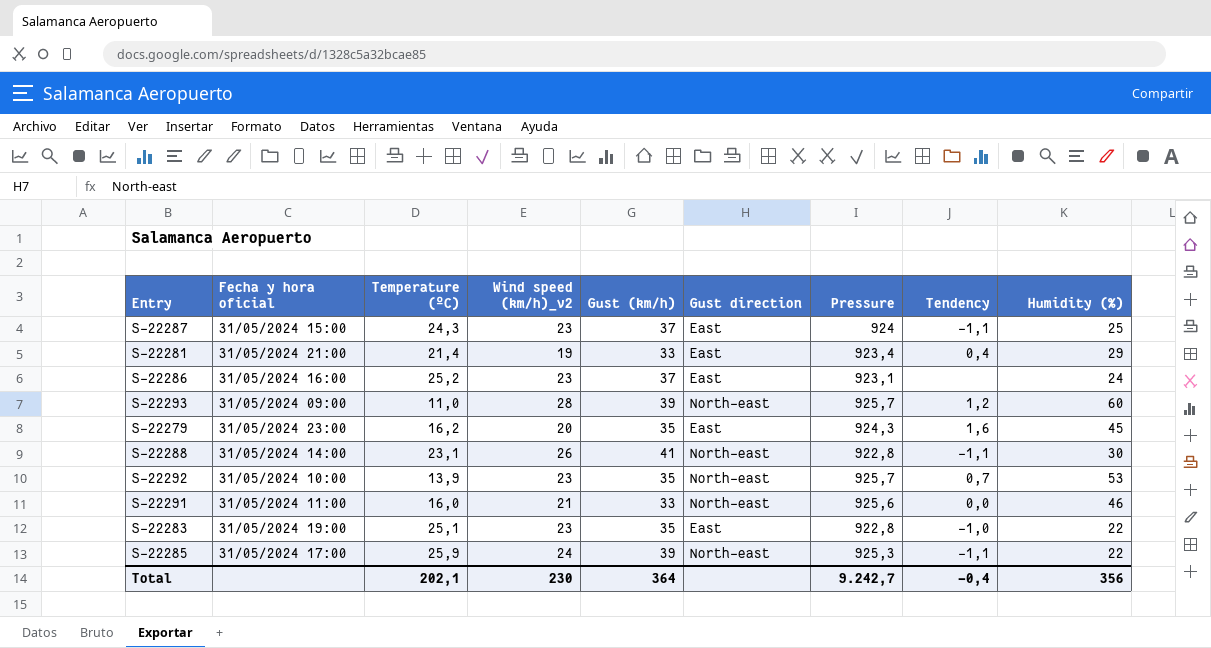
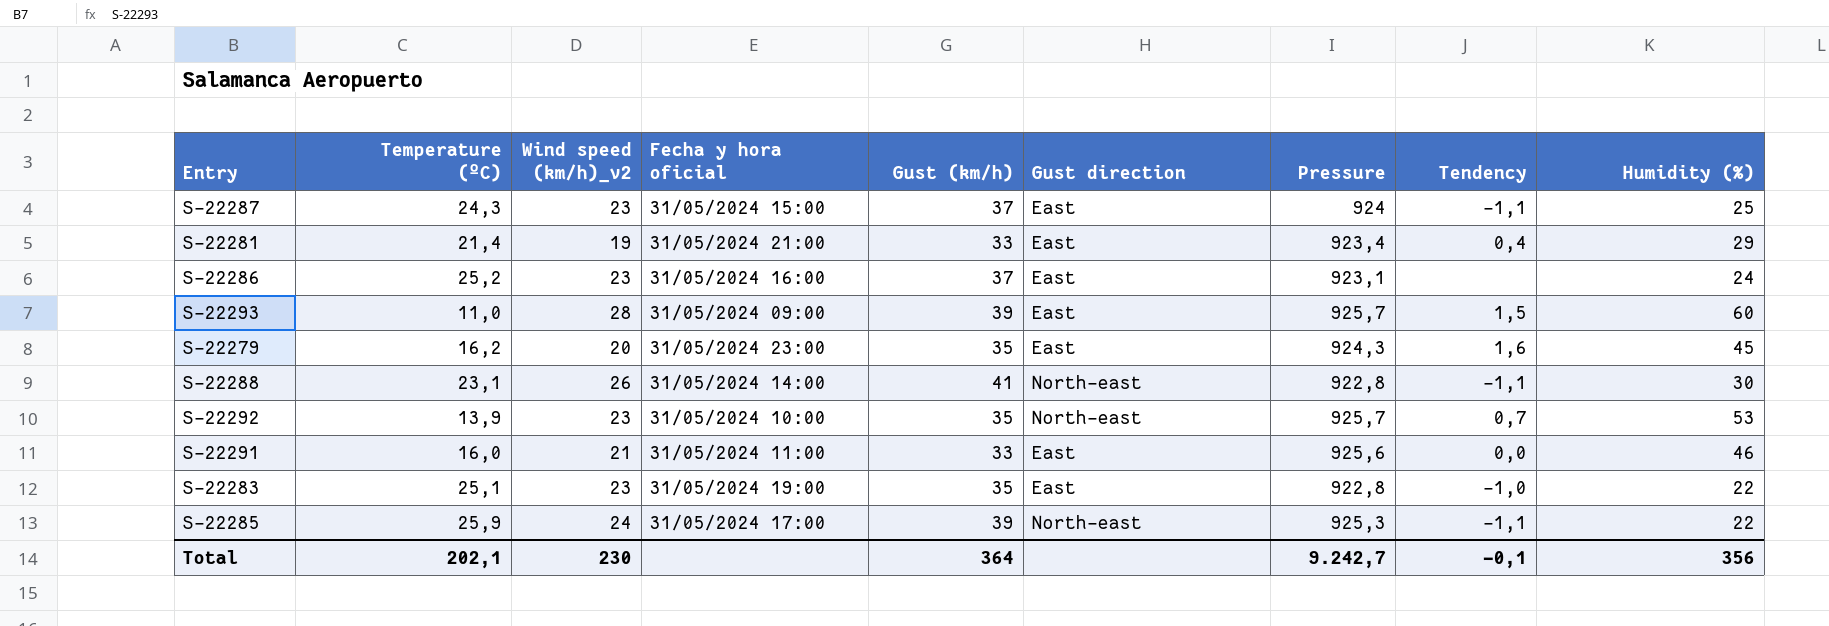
column Fecha y hora oficial | position: 2 -> 4
S-22293 | Gust direction: North-east -> East
S-22293 | Tendency: 1,2 -> 1,5
S-22291 | Gust direction: North-east -> East
Total | Tendency: -0,4 -> -0,1

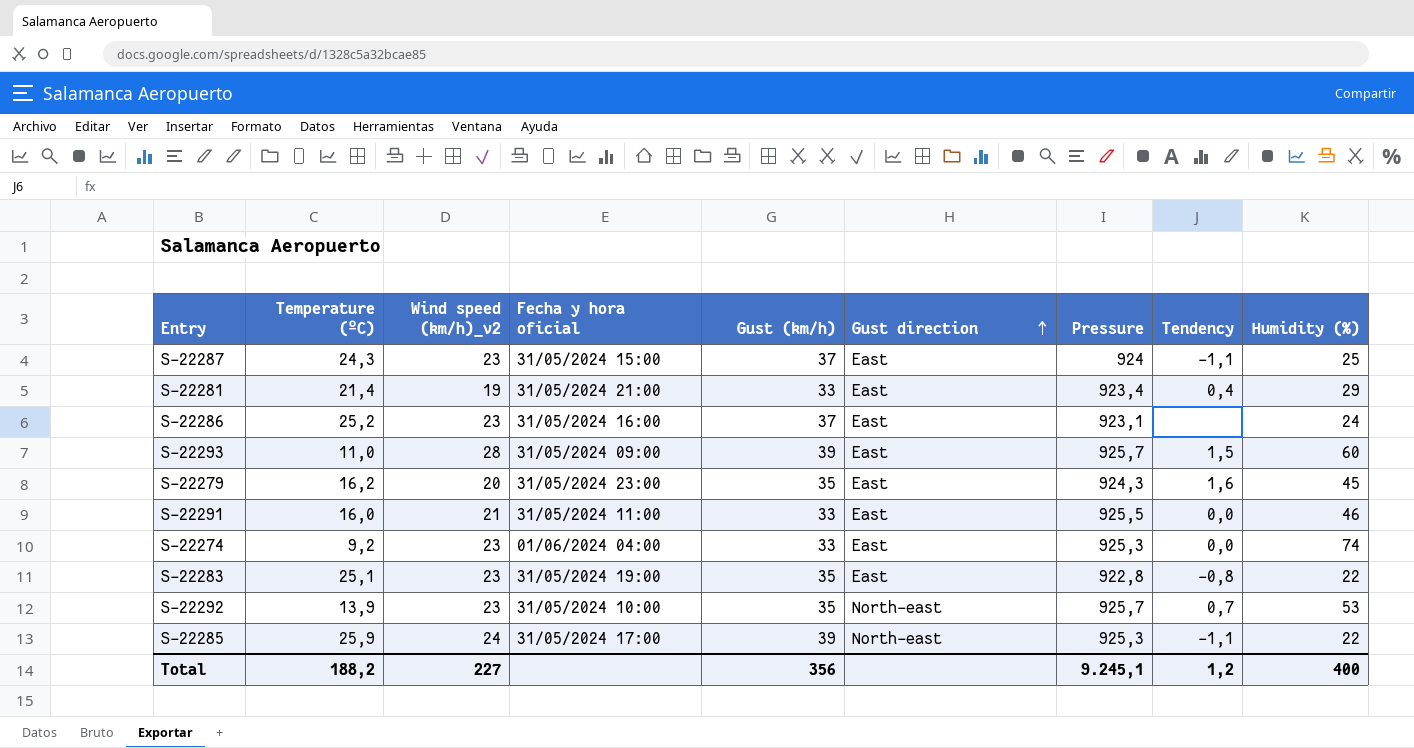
row order: none -> Gust direction ascending
row S-22288: 23,1 | 26 | 31/05/2024 14:00 | 41 | North-east | 922,8 | -1,1 | 30 -> none
S-22291 | Pressure: 925,6 -> 925,5
row S-22274: none -> 9,2 | 23 | 01/06/2024 04:00 | 33 | East | 925,3 | 0,0 | 74
S-22283 | Tendency: -1,0 -> -0,8
Total | Temperature (ºC): 202,1 -> 188,2
Total | Wind speed (km/h)_v2: 230 -> 227
Total | Gust (km/h): 364 -> 356
Total | Pressure: 9.242,7 -> 9.245,1
Total | Tendency: -0,1 -> 1,2
Total | Humidity (%): 356 -> 400

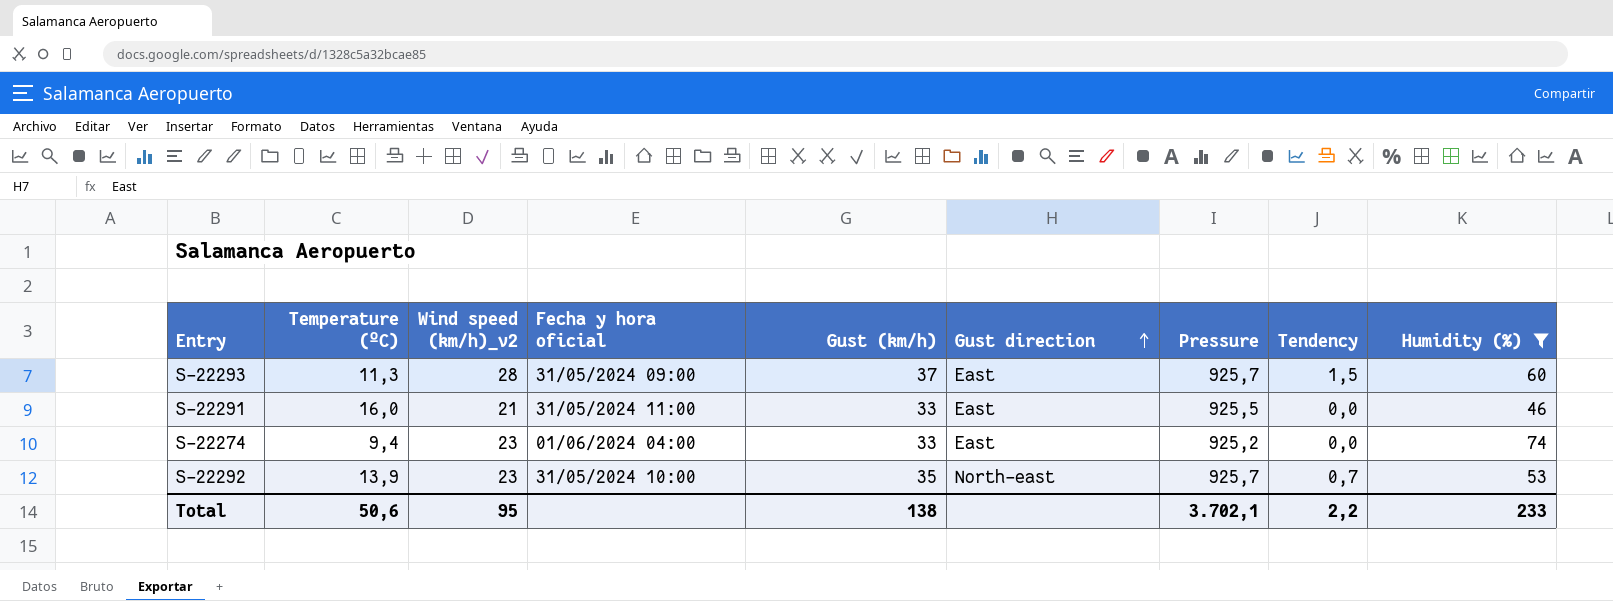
filter: none -> Humidity (%) >= 46
S-22293 | Temperature (ºC): 11,0 -> 11,3
S-22293 | Gust (km/h): 39 -> 37
S-22274 | Temperature (ºC): 9,2 -> 9,4
S-22274 | Pressure: 925,3 -> 925,2
Total | Temperature (ºC): 188,2 -> 50,6
Total | Wind speed (km/h)_v2: 227 -> 95
Total | Gust (km/h): 356 -> 138
Total | Pressure: 9.245,1 -> 3.702,1
Total | Tendency: 1,2 -> 2,2
Total | Humidity (%): 400 -> 233

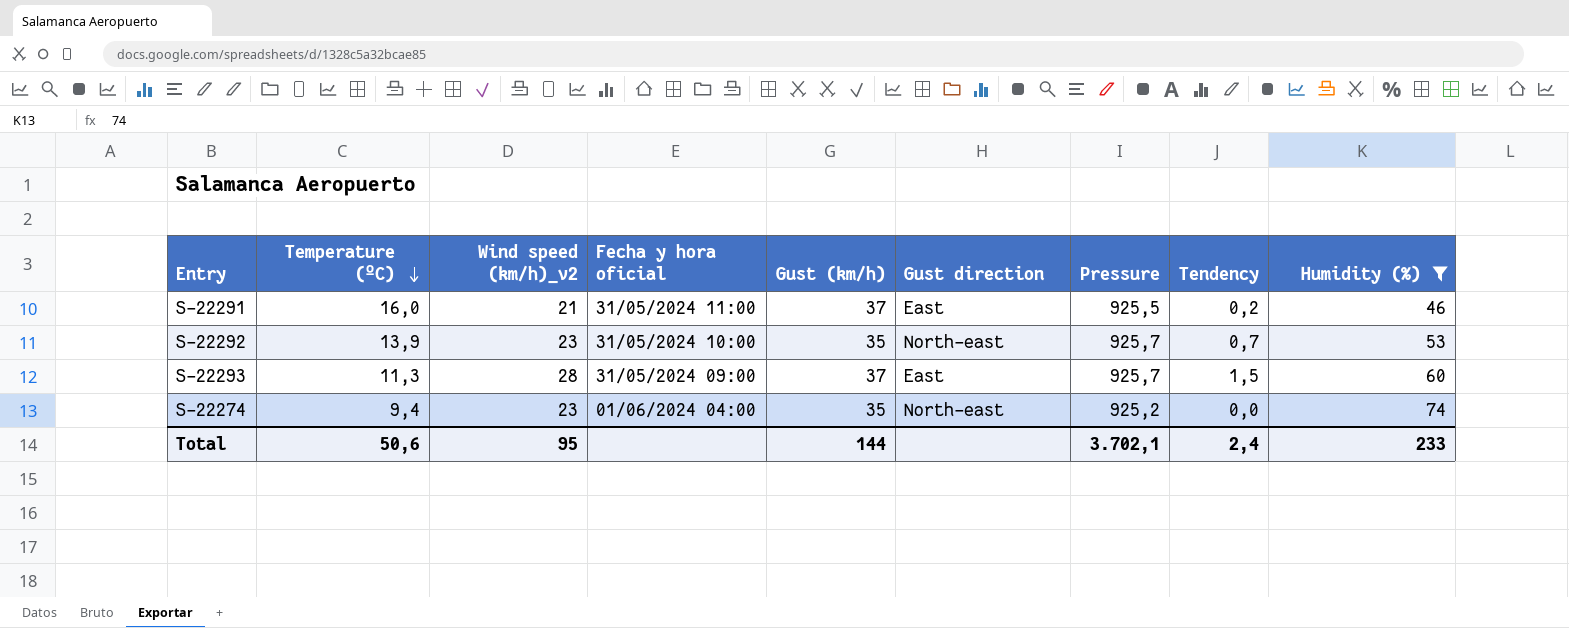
row order: Gust direction ascending -> Temperature (ºC) descending
S-22291 | Gust (km/h): 33 -> 37
S-22291 | Tendency: 0,0 -> 0,2
S-22274 | Gust (km/h): 33 -> 35
S-22274 | Gust direction: East -> North-east
Total | Gust (km/h): 138 -> 144
Total | Tendency: 2,2 -> 2,4

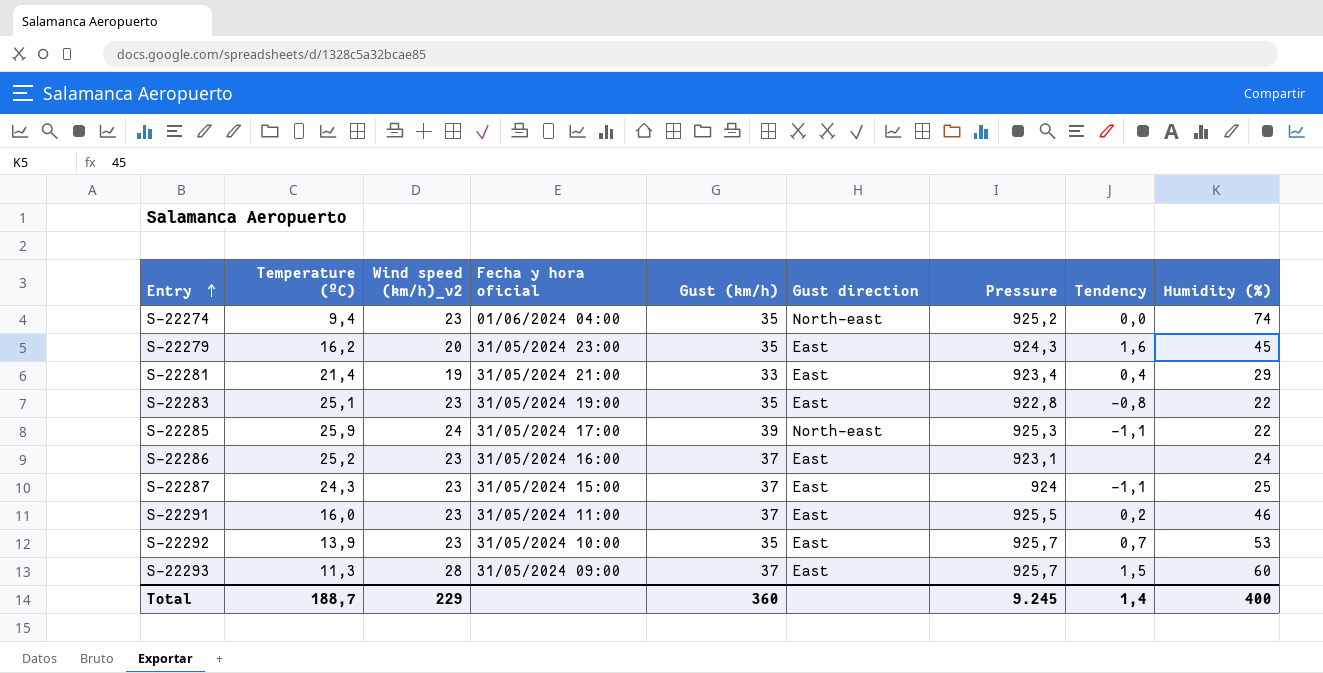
filter: Humidity (%) >= 46 -> none
row order: Temperature (ºC) descending -> Entry ascending
S-22291 | Wind speed (km/h)_v2: 21 -> 23
S-22292 | Gust direction: North-east -> East
Total | Temperature (ºC): 50,6 -> 188,7
Total | Wind speed (km/h)_v2: 95 -> 229
Total | Gust (km/h): 144 -> 360
Total | Pressure: 3.702,1 -> 9.245
Total | Tendency: 2,4 -> 1,4
Total | Humidity (%): 233 -> 400

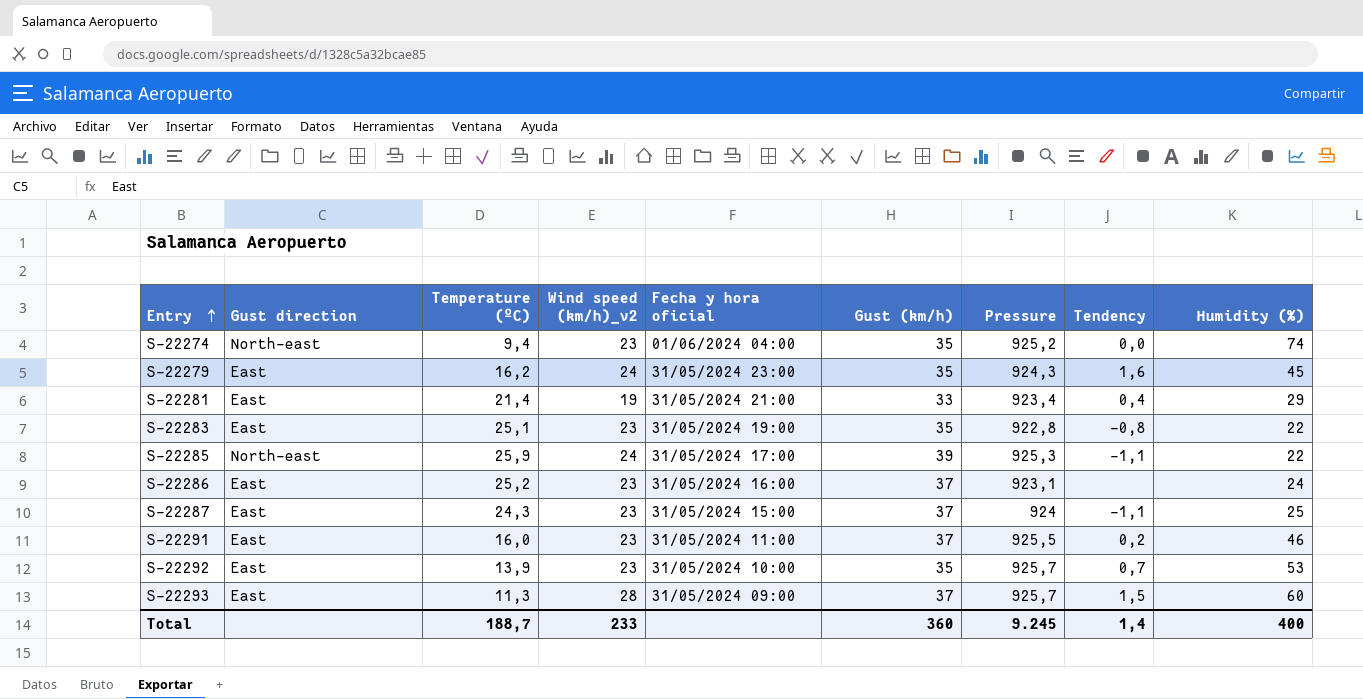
column Gust direction | position: 6 -> 2
S-22279 | Wind speed (km/h)_v2: 20 -> 24
Total | Wind speed (km/h)_v2: 229 -> 233

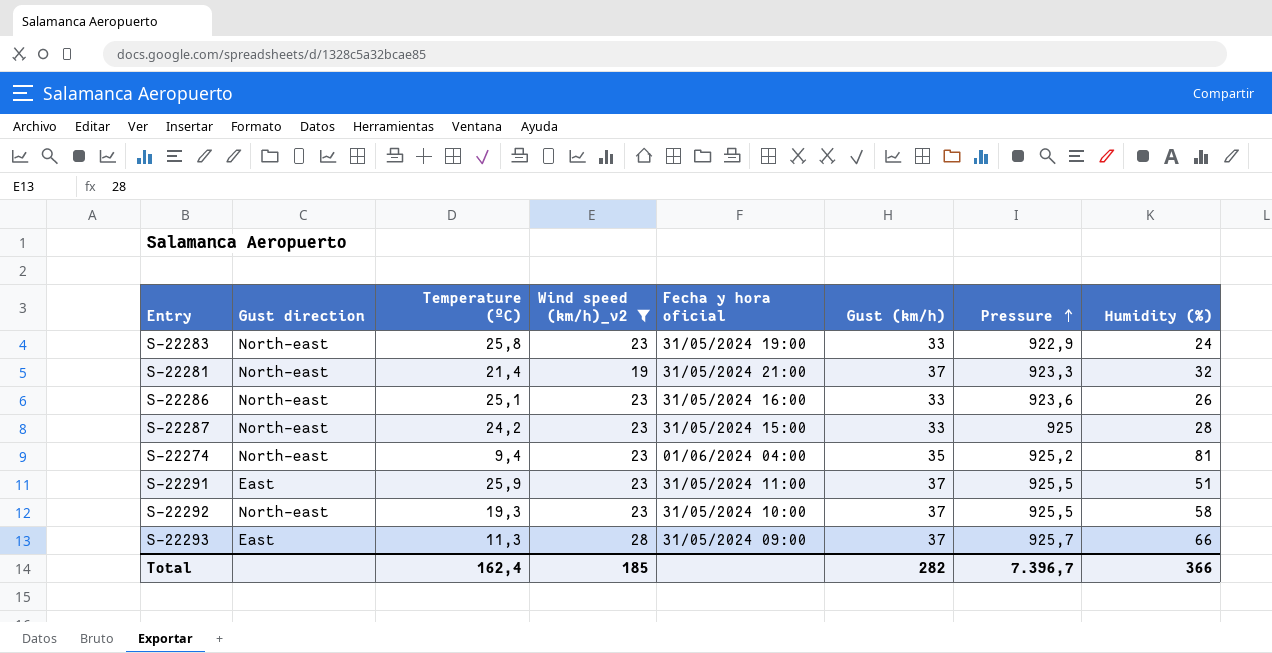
filter: none -> Wind speed (km/h)_v2 != 24
row order: Entry ascending -> Pressure ascending
column Tendency | position: 8 -> none
S-22283 | Gust direction: East -> North-east
S-22283 | Temperature (ºC): 25,1 -> 25,8
S-22283 | Gust (km/h): 35 -> 33
S-22283 | Pressure: 922,8 -> 922,9
S-22283 | Humidity (%): 22 -> 24
S-22281 | Gust direction: East -> North-east
S-22281 | Gust (km/h): 33 -> 37
S-22281 | Pressure: 923,4 -> 923,3
S-22281 | Humidity (%): 29 -> 32
S-22286 | Gust direction: East -> North-east
S-22286 | Temperature (ºC): 25,2 -> 25,1
S-22286 | Gust (km/h): 37 -> 33
S-22286 | Pressure: 923,1 -> 923,6
S-22286 | Humidity (%): 24 -> 26
S-22287 | Gust direction: East -> North-east
S-22287 | Temperature (ºC): 24,3 -> 24,2
S-22287 | Gust (km/h): 37 -> 33
S-22287 | Pressure: 924 -> 925
S-22287 | Humidity (%): 25 -> 28
S-22274 | Humidity (%): 74 -> 81
S-22291 | Temperature (ºC): 16,0 -> 25,9
S-22291 | Humidity (%): 46 -> 51
S-22292 | Gust direction: East -> North-east
S-22292 | Temperature (ºC): 13,9 -> 19,3
S-22292 | Gust (km/h): 35 -> 37
S-22292 | Pressure: 925,7 -> 925,5
S-22292 | Humidity (%): 53 -> 58
S-22293 | Humidity (%): 60 -> 66
Total | Temperature (ºC): 188,7 -> 162,4
Total | Wind speed (km/h)_v2: 233 -> 185
Total | Gust (km/h): 360 -> 282
Total | Pressure: 9.245 -> 7.396,7
Total | Humidity (%): 400 -> 366

